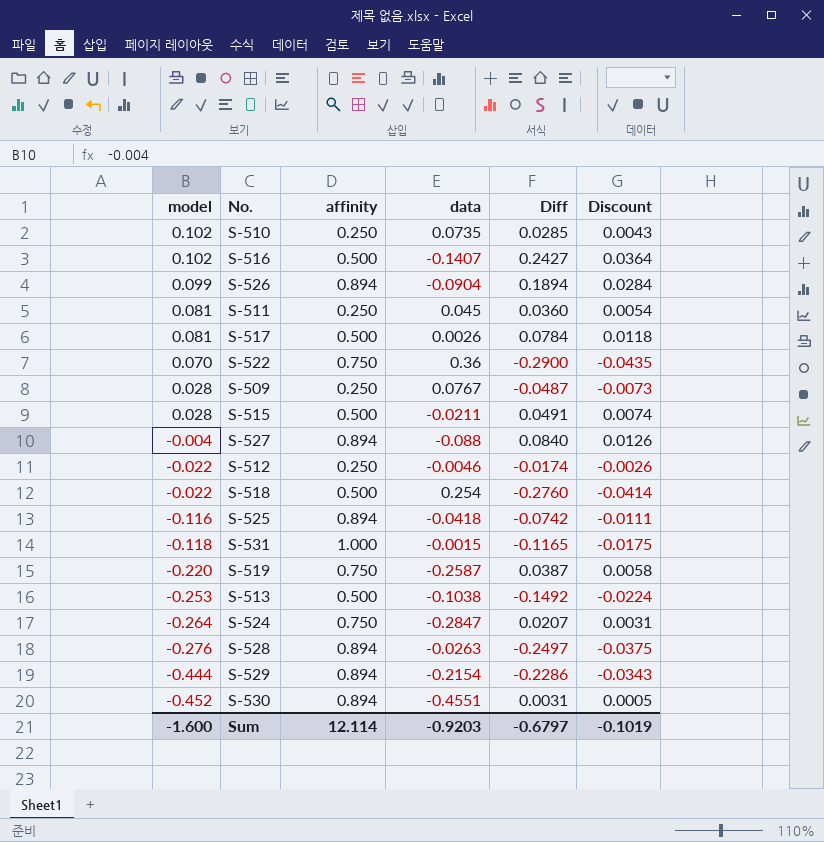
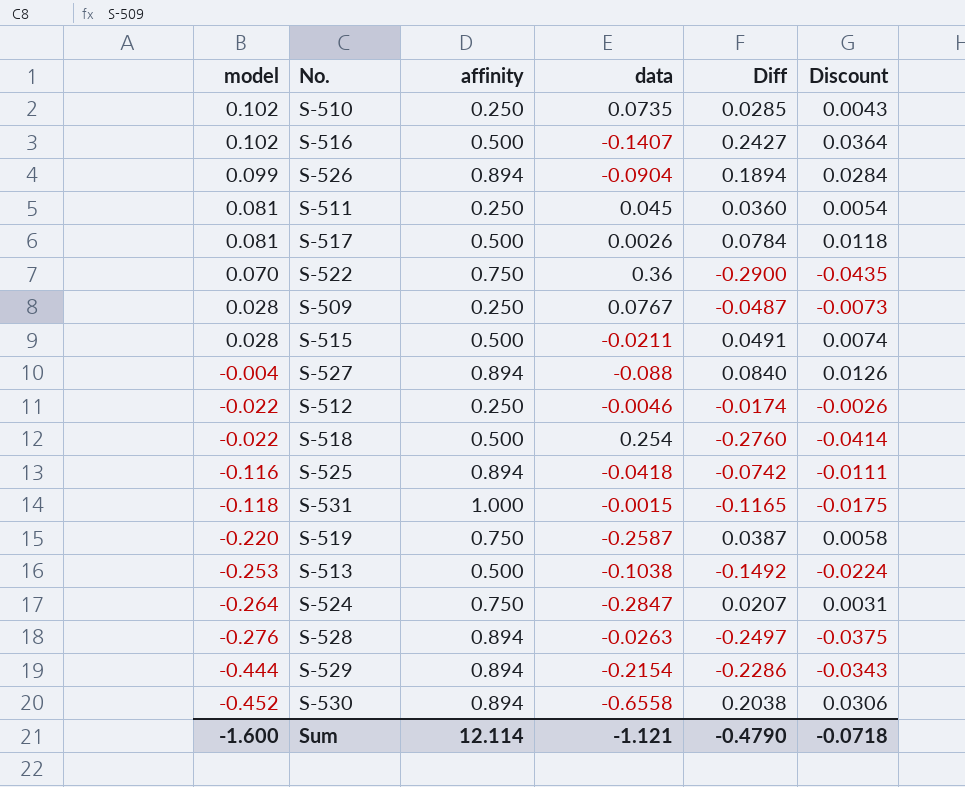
S-530 | data: -0.4551 -> -0.6558
S-530 | Diff: 0.0031 -> 0.2038
S-530 | Discount: 0.0005 -> 0.0306
Sum | data: -0.9203 -> -1.121
Sum | Diff: -0.6797 -> -0.4790
Sum | Discount: -0.1019 -> -0.0718

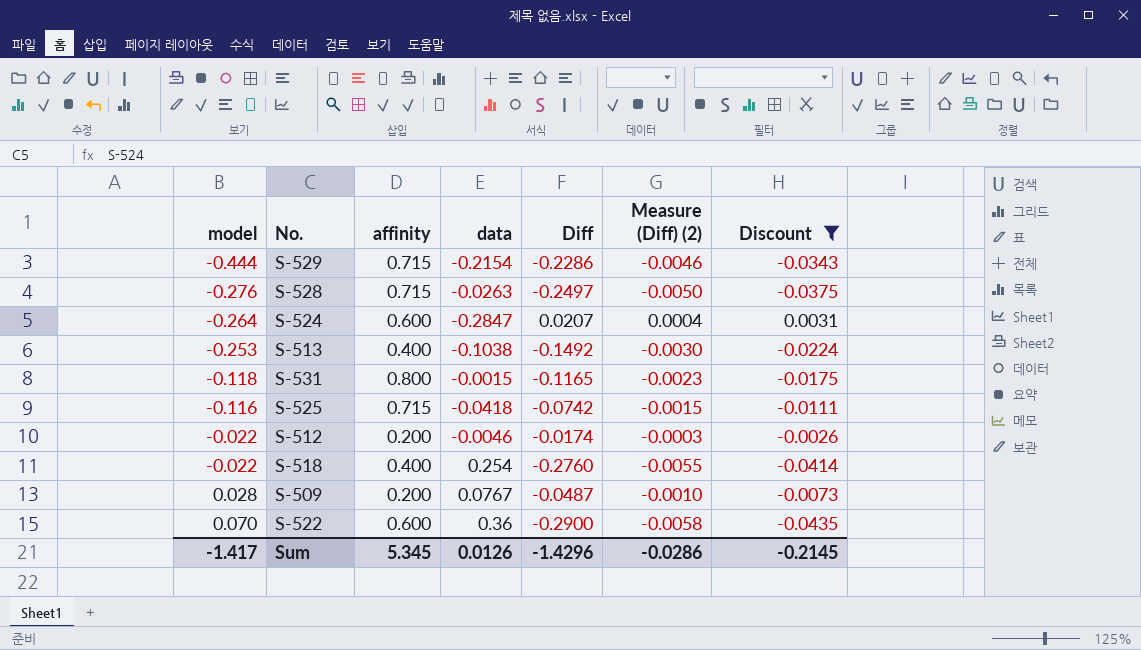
filter: none -> Discount <= 0.0031
row order: model descending -> model ascending
column Measure (Diff) (2) | formula: none -> [Diff] * 0.02
S-529 | affinity: 0.894 -> 0.715
S-528 | affinity: 0.894 -> 0.715
S-524 | affinity: 0.750 -> 0.600
S-513 | affinity: 0.500 -> 0.400
S-531 | affinity: 1.000 -> 0.800
S-525 | affinity: 0.894 -> 0.715
S-512 | affinity: 0.250 -> 0.200
S-518 | affinity: 0.500 -> 0.400
S-509 | affinity: 0.250 -> 0.200
S-522 | affinity: 0.750 -> 0.600
Sum | model: -1.600 -> -1.417
Sum | affinity: 12.114 -> 5.345
Sum | data: -1.121 -> 0.0126
Sum | Diff: -0.4790 -> -1.4296
Sum | Discount: -0.0718 -> -0.2145

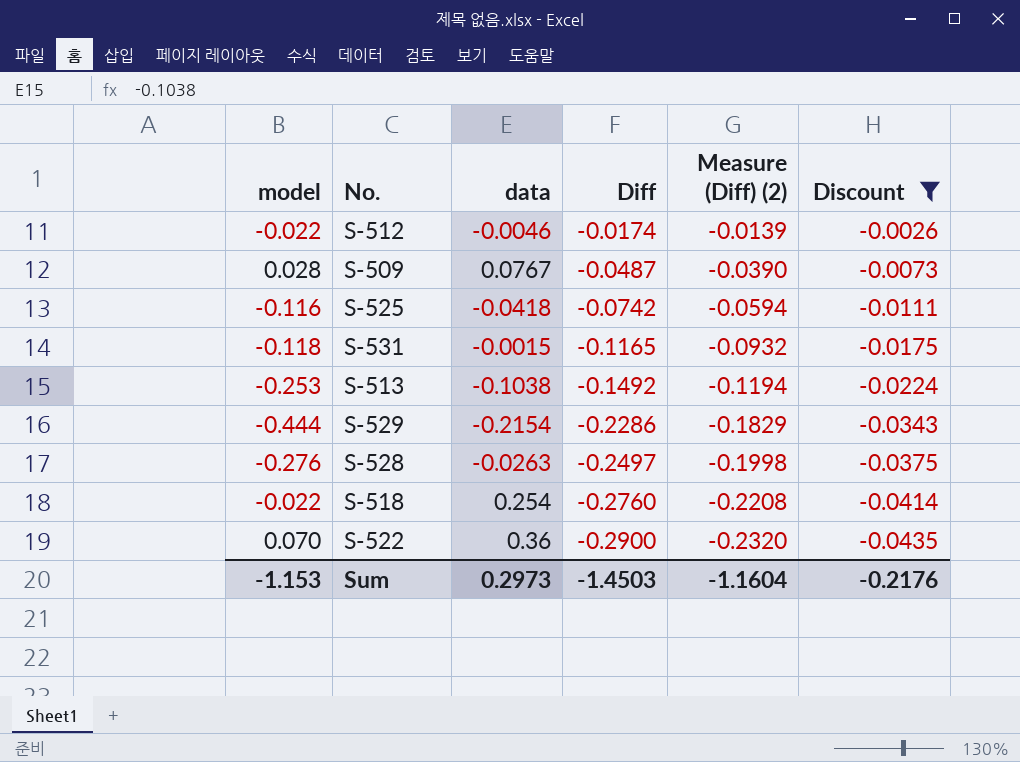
row order: model ascending -> Diff descending
column affinity | position: 3 -> none
column Measure (Diff) (2) | formula: [Diff] * 0.02 -> [Diff] * 0.8
row S-524: -0.264 | 0.600 | -0.2847 | 0.0207 | 0.0004 | 0.0031 -> none
Sum | model: -1.417 -> -1.153
Sum | data: 0.0126 -> 0.2973
Sum | Diff: -1.4296 -> -1.4503
Sum | Measure (Diff) (2): -0.0286 -> -1.1604
Sum | Discount: -0.2145 -> -0.2176

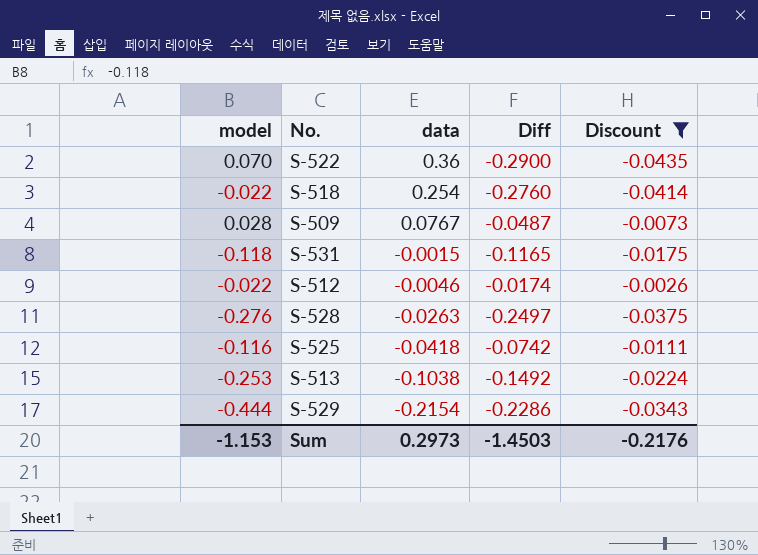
row order: Diff descending -> data descending
column Measure (Diff) (2) | formula: [Diff] * 0.8 -> none

